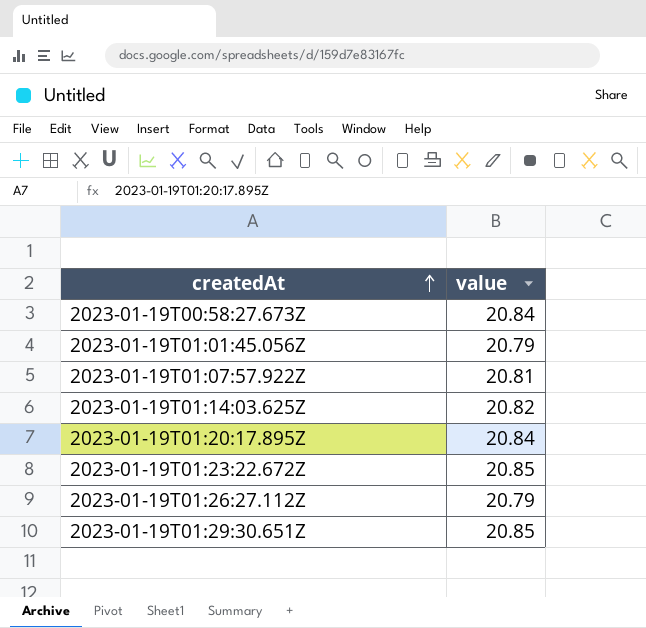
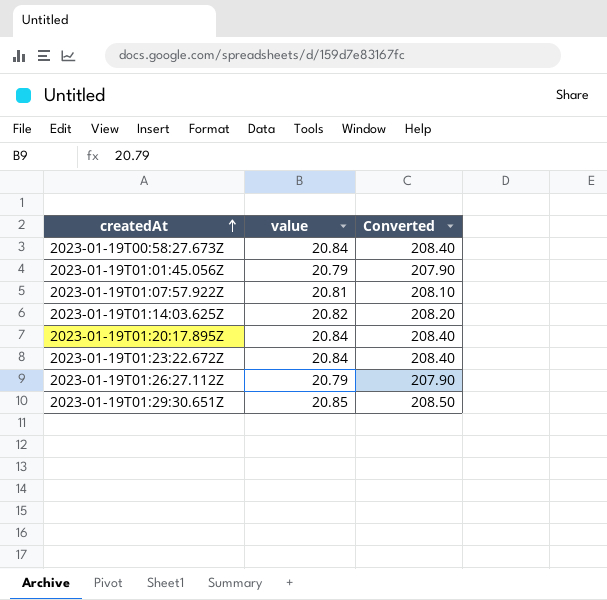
column Converted | formula: none -> [value] * 10
2023-01-19T01:23:22.672Z | value: 20.85 -> 20.84

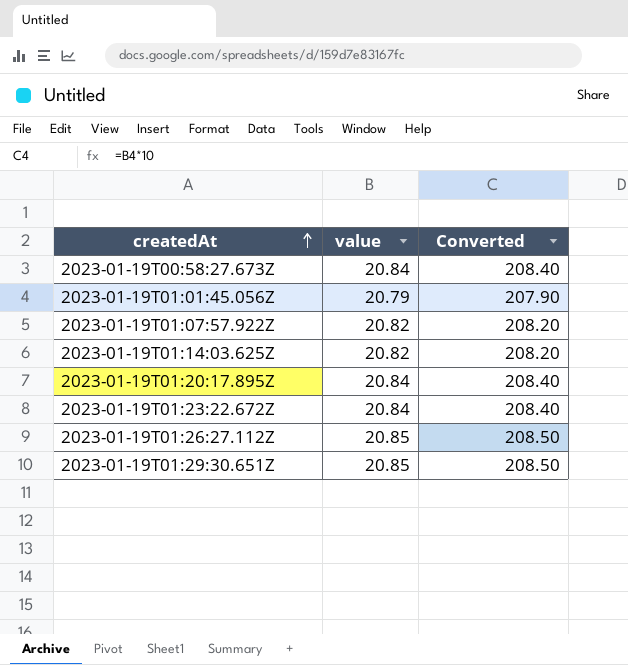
2023-01-19T01:07:57.922Z | value: 20.81 -> 20.82
2023-01-19T01:07:57.922Z | Converted: 208.10 -> 208.20
2023-01-19T01:26:27.112Z | value: 20.79 -> 20.85
2023-01-19T01:26:27.112Z | Converted: 207.90 -> 208.50

